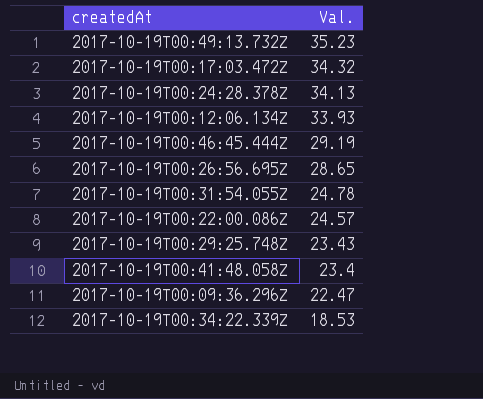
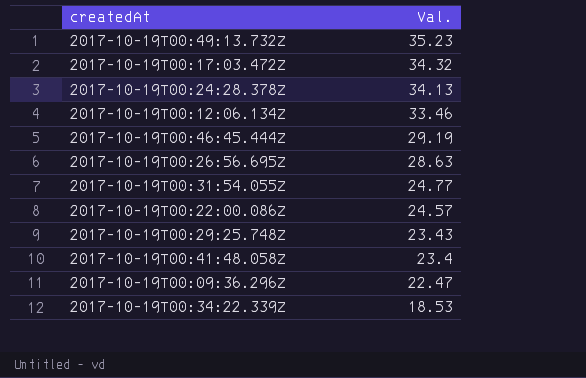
2017-10-19T00:12:06.134Z | Val.: 33.93 -> 33.46
2017-10-19T00:26:56.695Z | Val.: 28.65 -> 28.63
2017-10-19T00:31:54.055Z | Val.: 24.78 -> 24.77

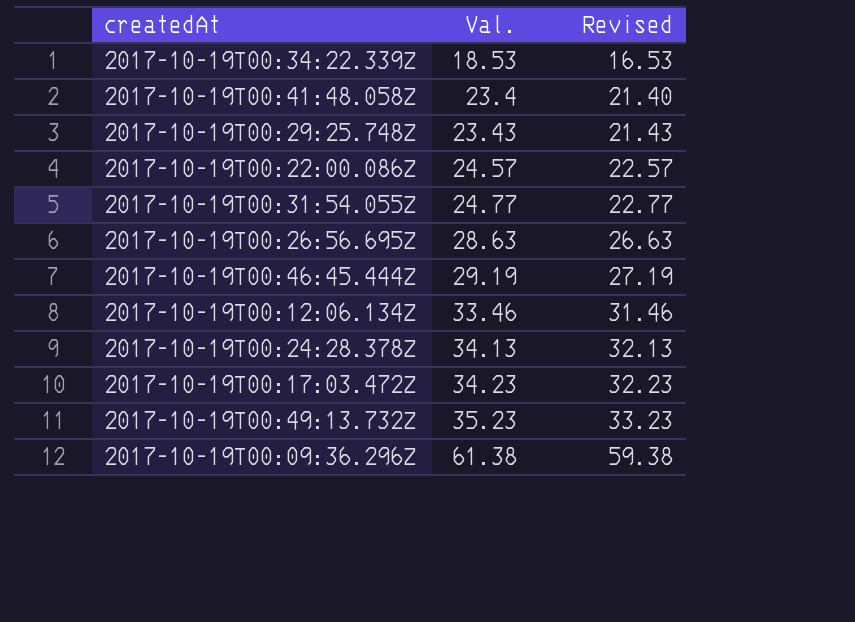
row order: Val. descending -> Val. ascending
column Revised | formula: none -> [Val.] - 2
2017-10-19T00:17:03.472Z | Val.: 34.32 -> 34.23
2017-10-19T00:09:36.296Z | Val.: 22.47 -> 61.38

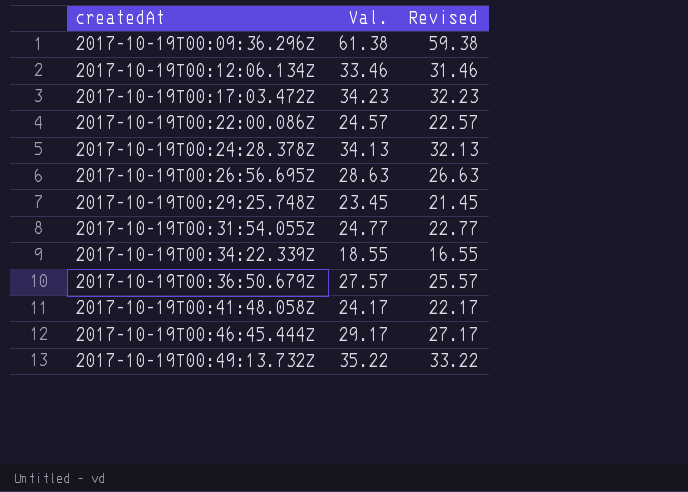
row order: Val. ascending -> createdAt ascending
2017-10-19T00:29:25.748Z | Val.: 23.43 -> 23.45
2017-10-19T00:29:25.748Z | Revised: 21.43 -> 21.45
2017-10-19T00:34:22.339Z | Val.: 18.53 -> 18.55
2017-10-19T00:34:22.339Z | Revised: 16.53 -> 16.55
row 2017-10-19T00:36:50.679Z: none -> 27.57 | 25.57
2017-10-19T00:41:48.058Z | Val.: 23.4 -> 24.17
2017-10-19T00:41:48.058Z | Revised: 21.40 -> 22.17
2017-10-19T00:46:45.444Z | Val.: 29.19 -> 29.17
2017-10-19T00:46:45.444Z | Revised: 27.19 -> 27.17
2017-10-19T00:49:13.732Z | Val.: 35.23 -> 35.22
2017-10-19T00:49:13.732Z | Revised: 33.23 -> 33.22

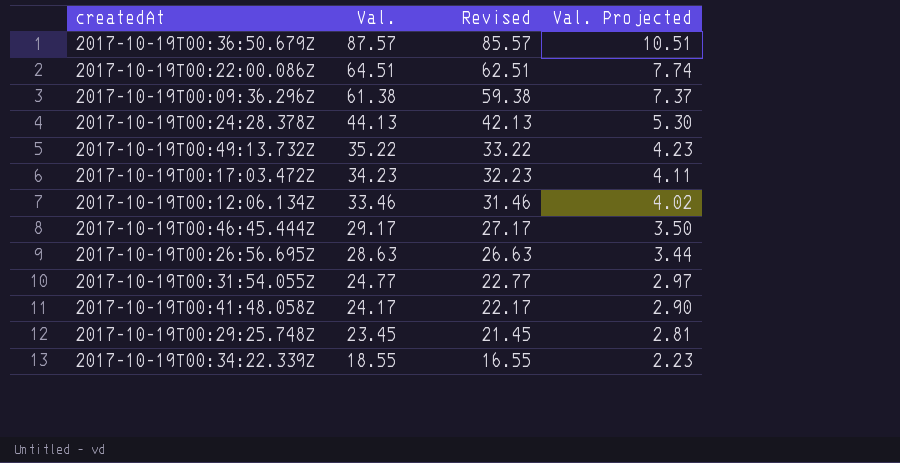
row order: createdAt ascending -> Val. descending
column Val. Projected | formula: none -> [Val.] * 0.12
2017-10-19T00:36:50.679Z | Val.: 27.57 -> 87.57
2017-10-19T00:36:50.679Z | Revised: 25.57 -> 85.57
2017-10-19T00:22:00.086Z | Val.: 24.57 -> 64.51
2017-10-19T00:22:00.086Z | Revised: 22.57 -> 62.51
2017-10-19T00:24:28.378Z | Val.: 34.13 -> 44.13
2017-10-19T00:24:28.378Z | Revised: 32.13 -> 42.13

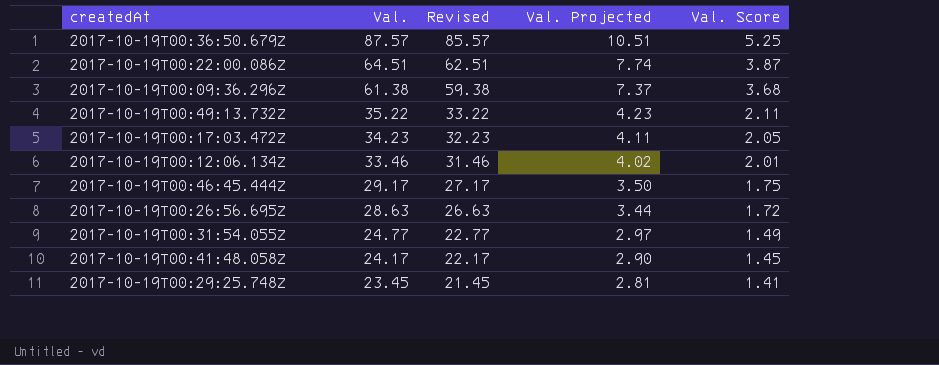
column Val. Score | formula: none -> [Val.] * 0.06
row 2017-10-19T00:24:28.378Z: 44.13 | 42.13 | 5.30 -> none
row 2017-10-19T00:34:22.339Z: 18.55 | 16.55 | 2.23 -> none

